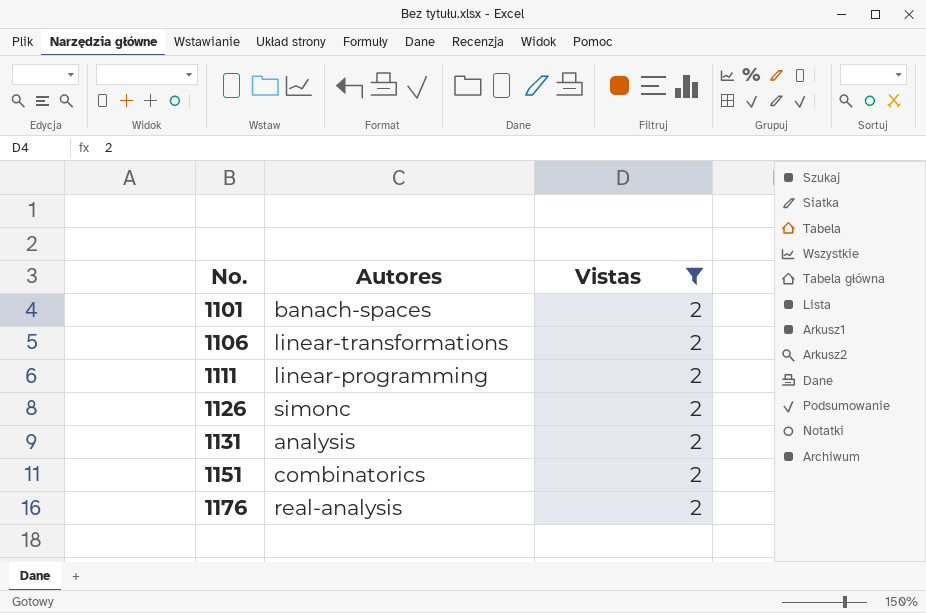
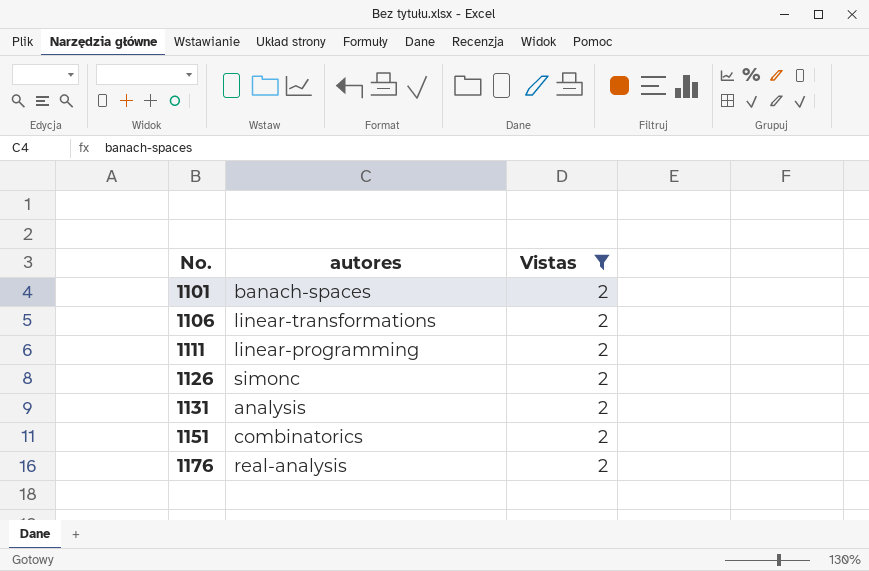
column name: Autores -> autores

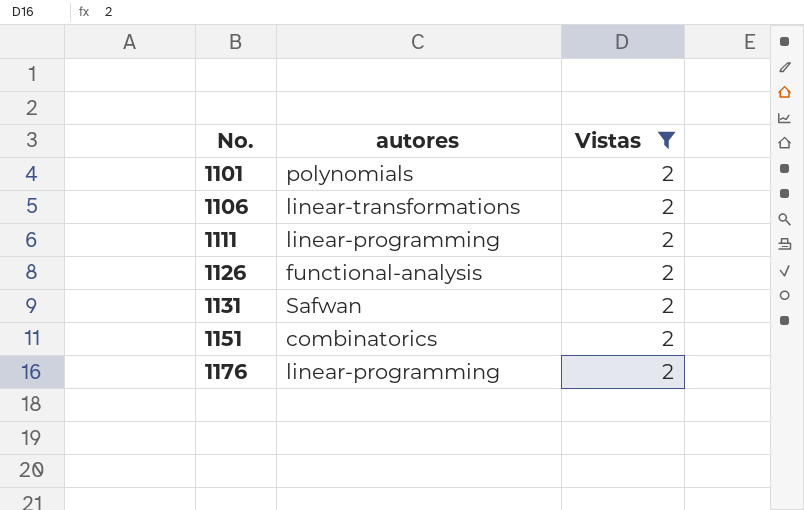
1101 | autores: banach-spaces -> polynomials
1126 | autores: simonc -> functional-analysis
1131 | autores: analysis -> Safwan
1176 | autores: real-analysis -> linear-programming

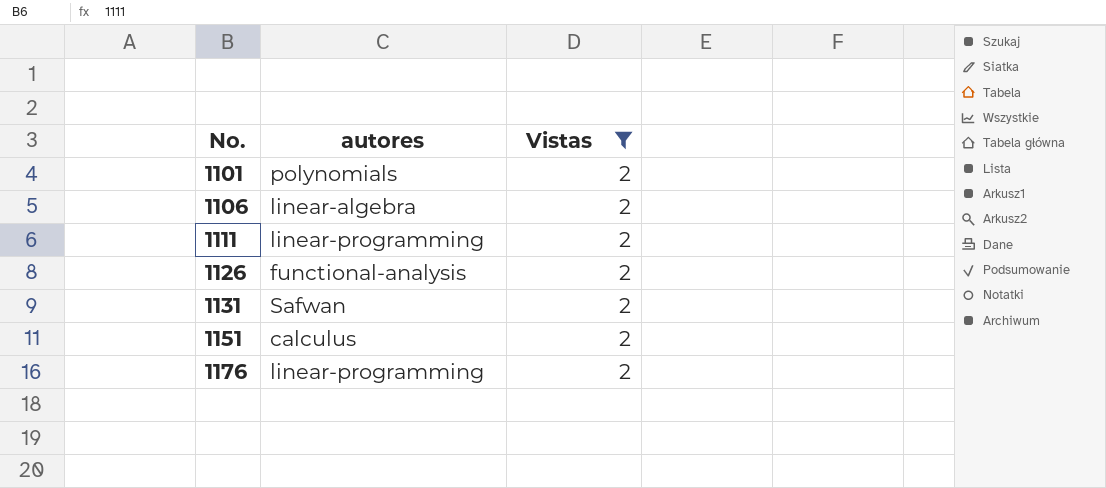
1106 | autores: linear-transformations -> linear-algebra
1151 | autores: combinatorics -> calculus

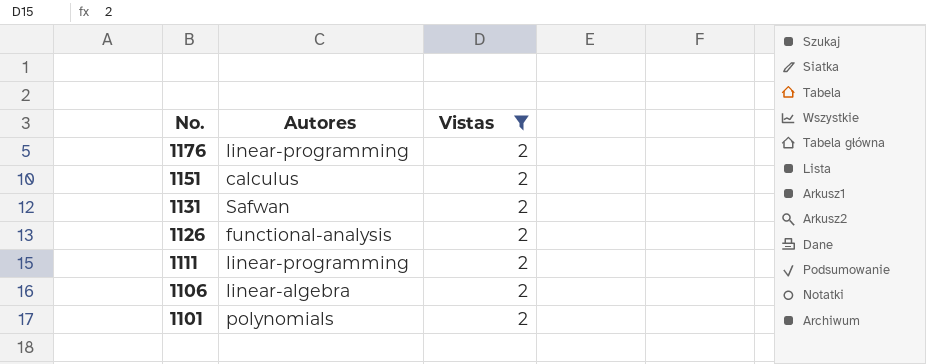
row order: No. ascending -> No. descending
column name: autores -> Autores

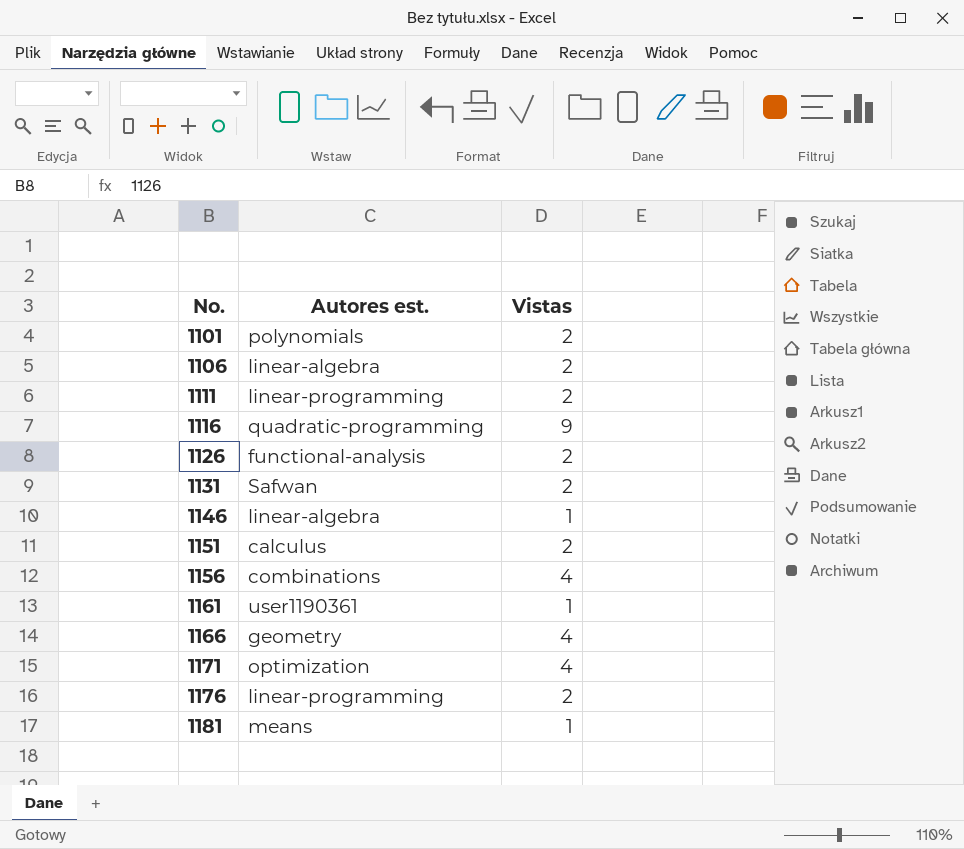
filter: Vistas = 2 -> none
row order: No. descending -> No. ascending
column name: Autores -> Autores est.

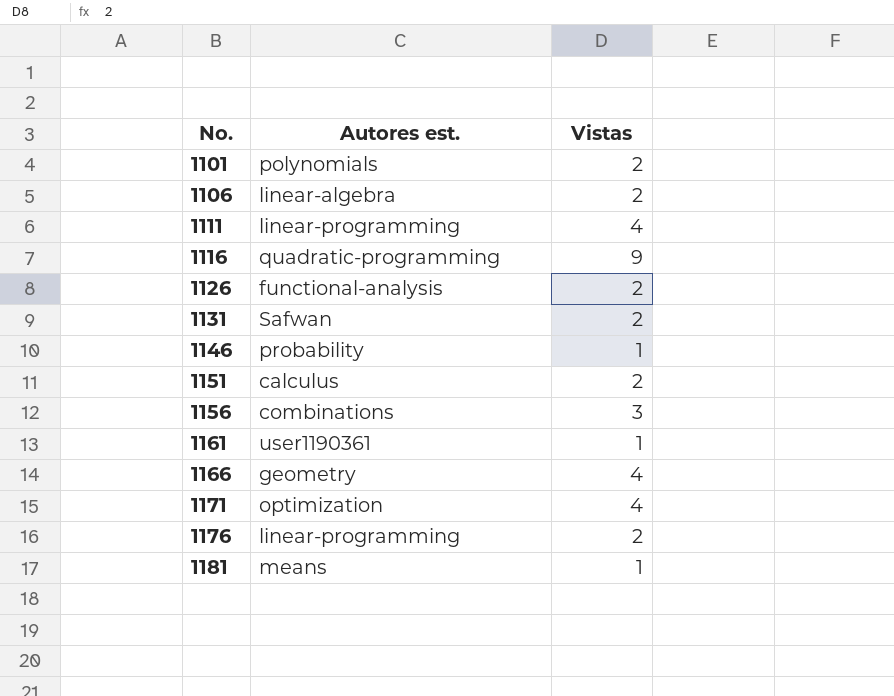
1111 | Vistas: 2 -> 4
1146 | Autores est.: linear-algebra -> probability
1156 | Vistas: 4 -> 3

